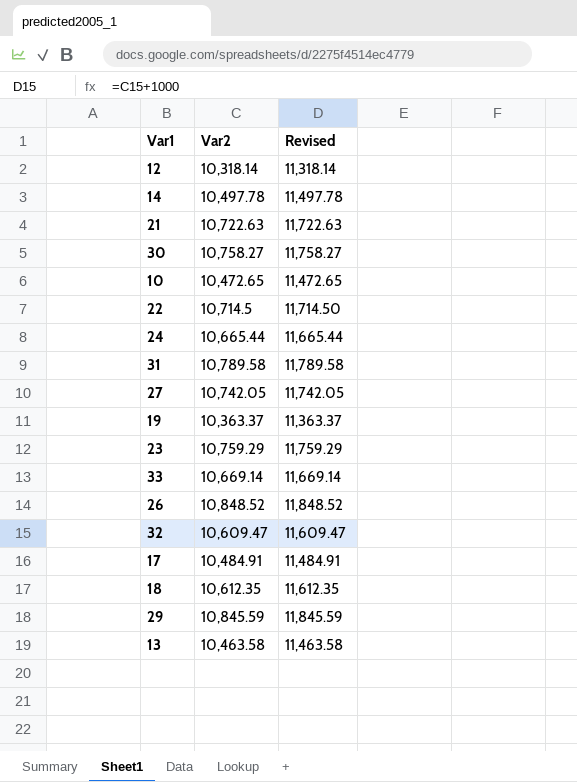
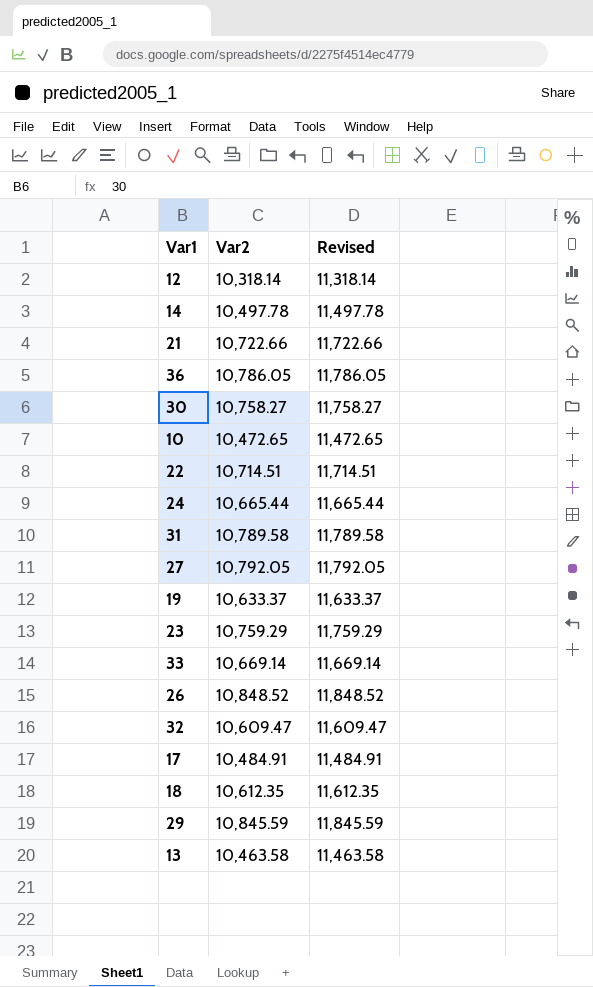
21 | Var2: 10,722.63 -> 10,722.66
21 | Revised: 11,722.63 -> 11,722.66
row 36: none -> 10,786.05 | 11,786.05
22 | Var2: 10,714.5 -> 10,714.51
22 | Revised: 11,714.50 -> 11,714.51
27 | Var2: 10,742.05 -> 10,792.05
27 | Revised: 11,742.05 -> 11,792.05
19 | Var2: 10,363.37 -> 10,633.37
19 | Revised: 11,363.37 -> 11,633.37

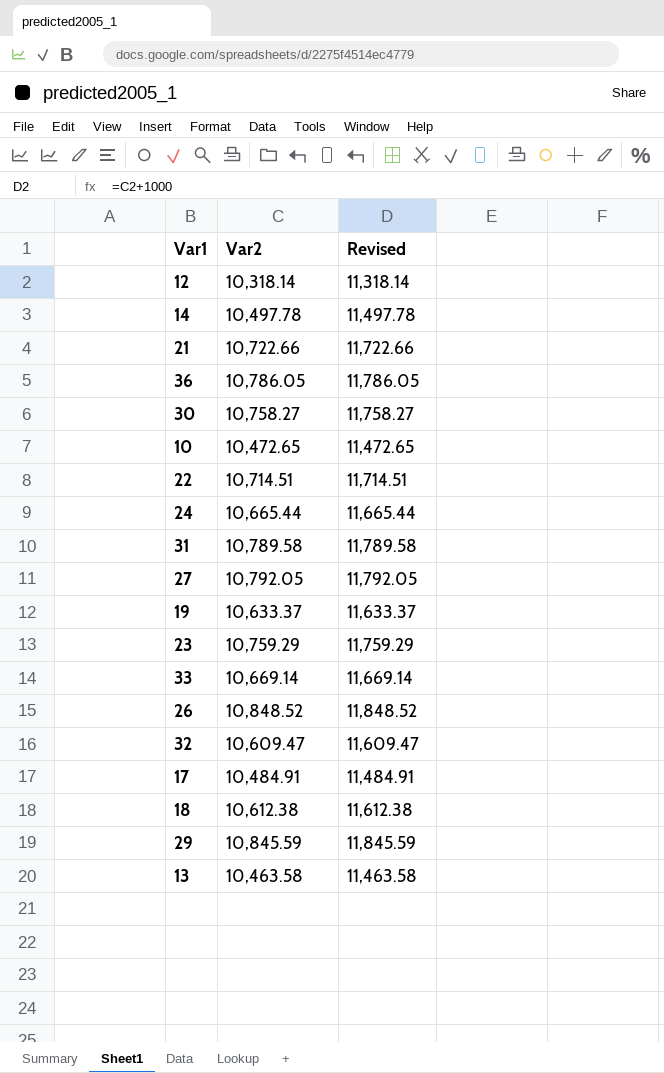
18 | Var2: 10,612.35 -> 10,612.38
18 | Revised: 11,612.35 -> 11,612.38

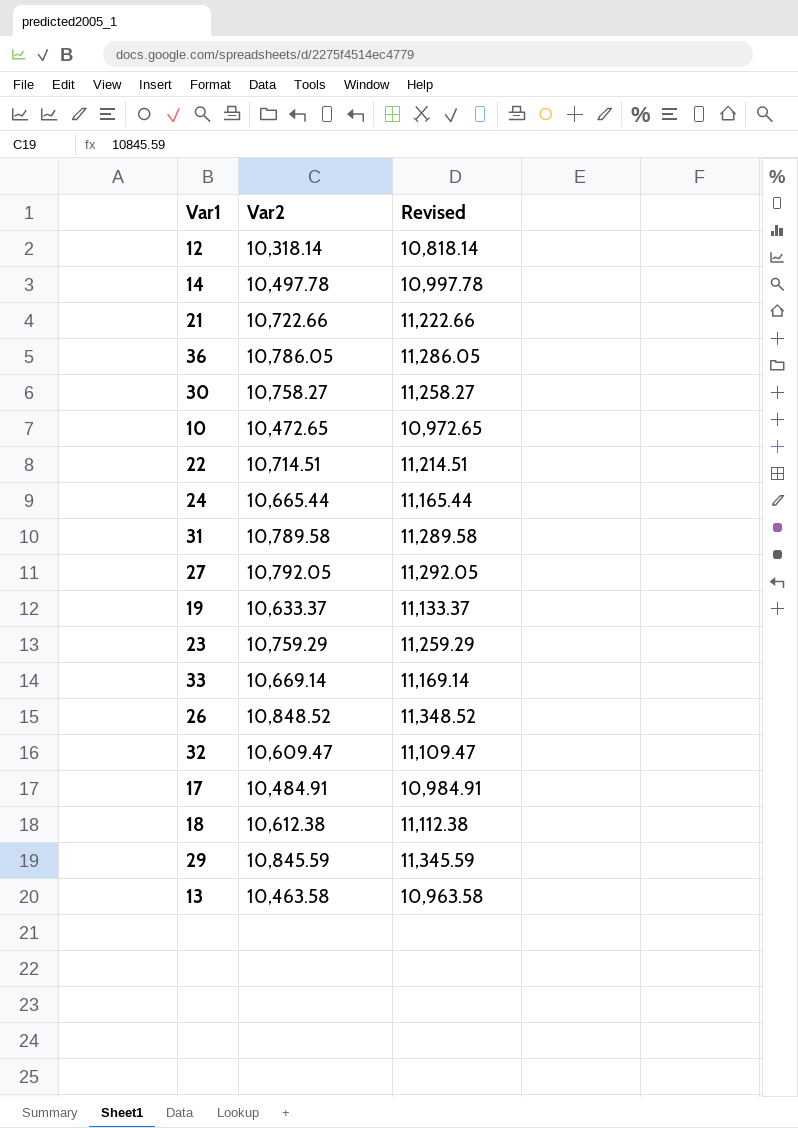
column Revised | formula: [Var2] + 1000 -> [Var2] + 500

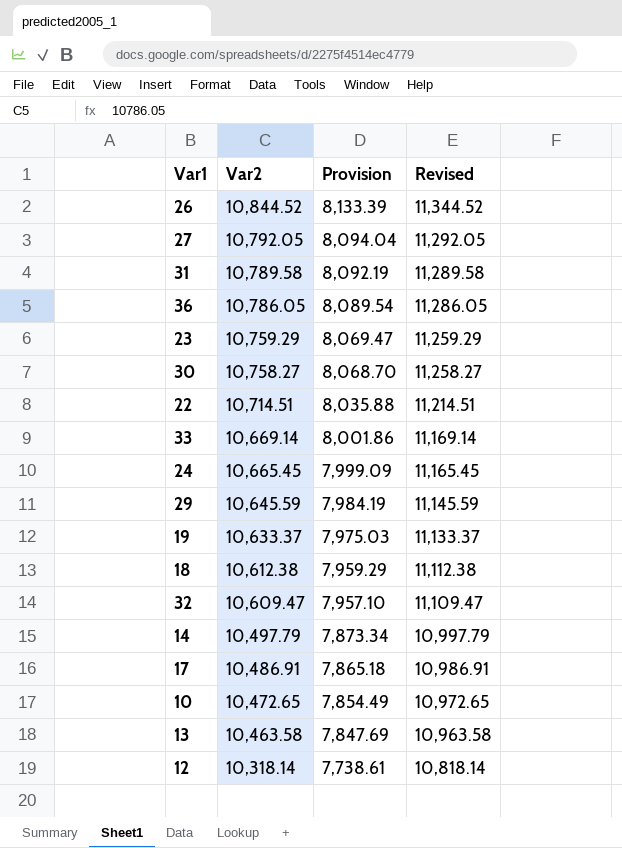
row order: none -> Var2 descending
column Provision | formula: none -> [Var2] * 0.75
row 21: 10,722.66 | 11,222.66 -> none
26 | Var2: 10,848.52 -> 10,844.52
26 | Revised: 11,348.52 -> 11,344.52
24 | Var2: 10,665.44 -> 10,665.45
24 | Revised: 11,165.44 -> 11,165.45
29 | Var2: 10,845.59 -> 10,645.59
29 | Revised: 11,345.59 -> 11,145.59
14 | Var2: 10,497.78 -> 10,497.79
14 | Revised: 10,997.78 -> 10,997.79
17 | Var2: 10,484.91 -> 10,486.91
17 | Revised: 10,984.91 -> 10,986.91

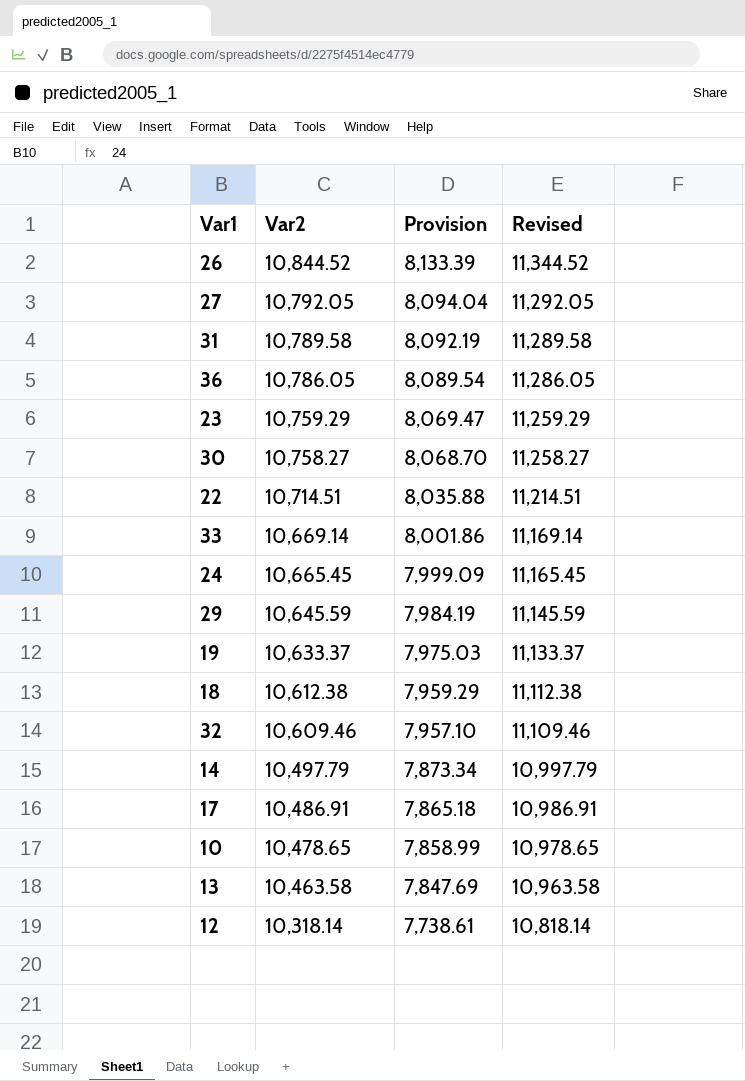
32 | Var2: 10,609.47 -> 10,609.46
32 | Revised: 11,109.47 -> 11,109.46
10 | Var2: 10,472.65 -> 10,478.65
10 | Provision: 7,854.49 -> 7,858.99
10 | Revised: 10,972.65 -> 10,978.65

